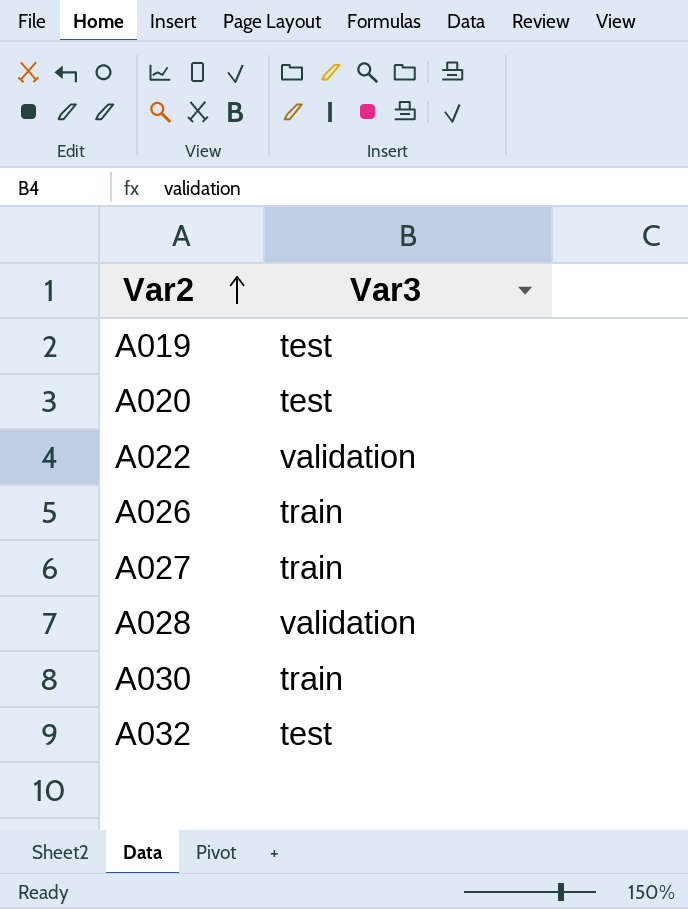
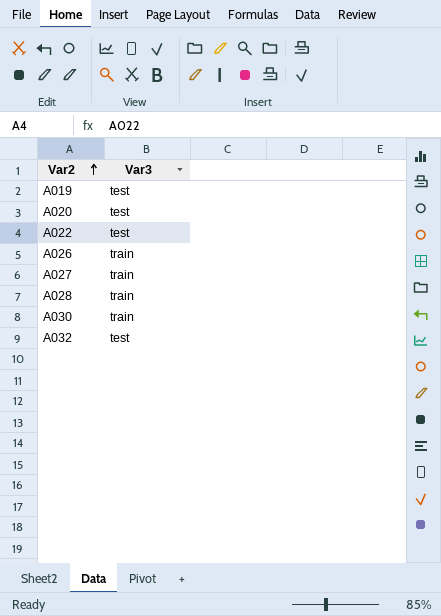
A022 | Var3: validation -> test
A028 | Var3: validation -> train

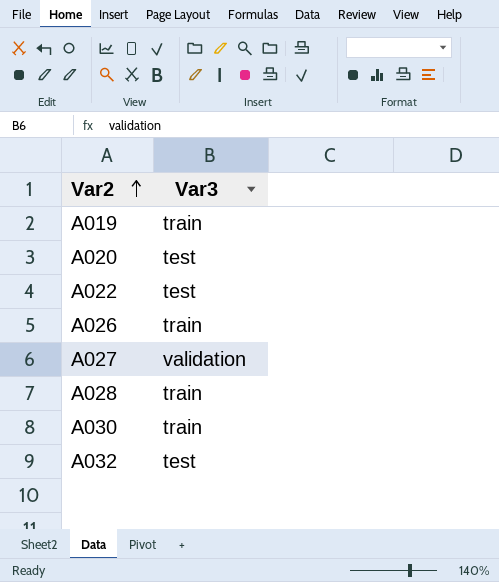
A019 | Var3: test -> train
A027 | Var3: train -> validation

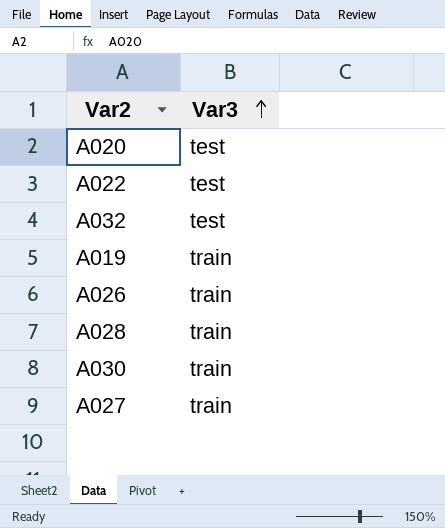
row order: Var2 ascending -> Var3 ascending
A027 | Var3: validation -> train

